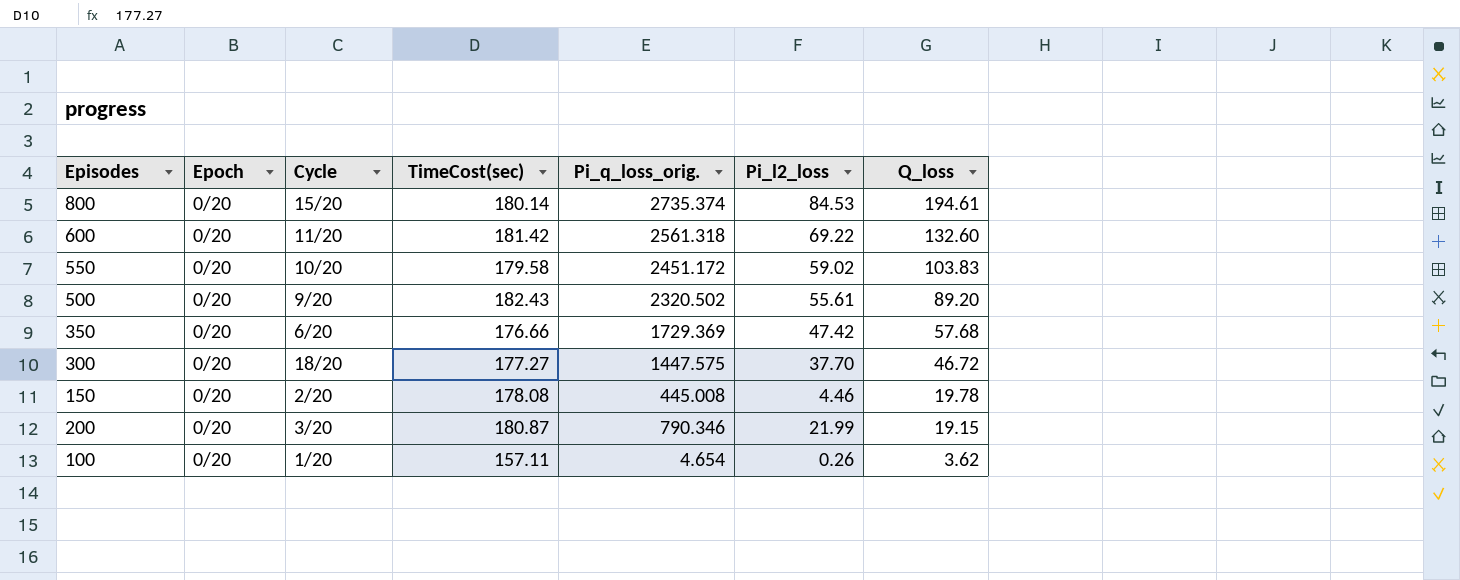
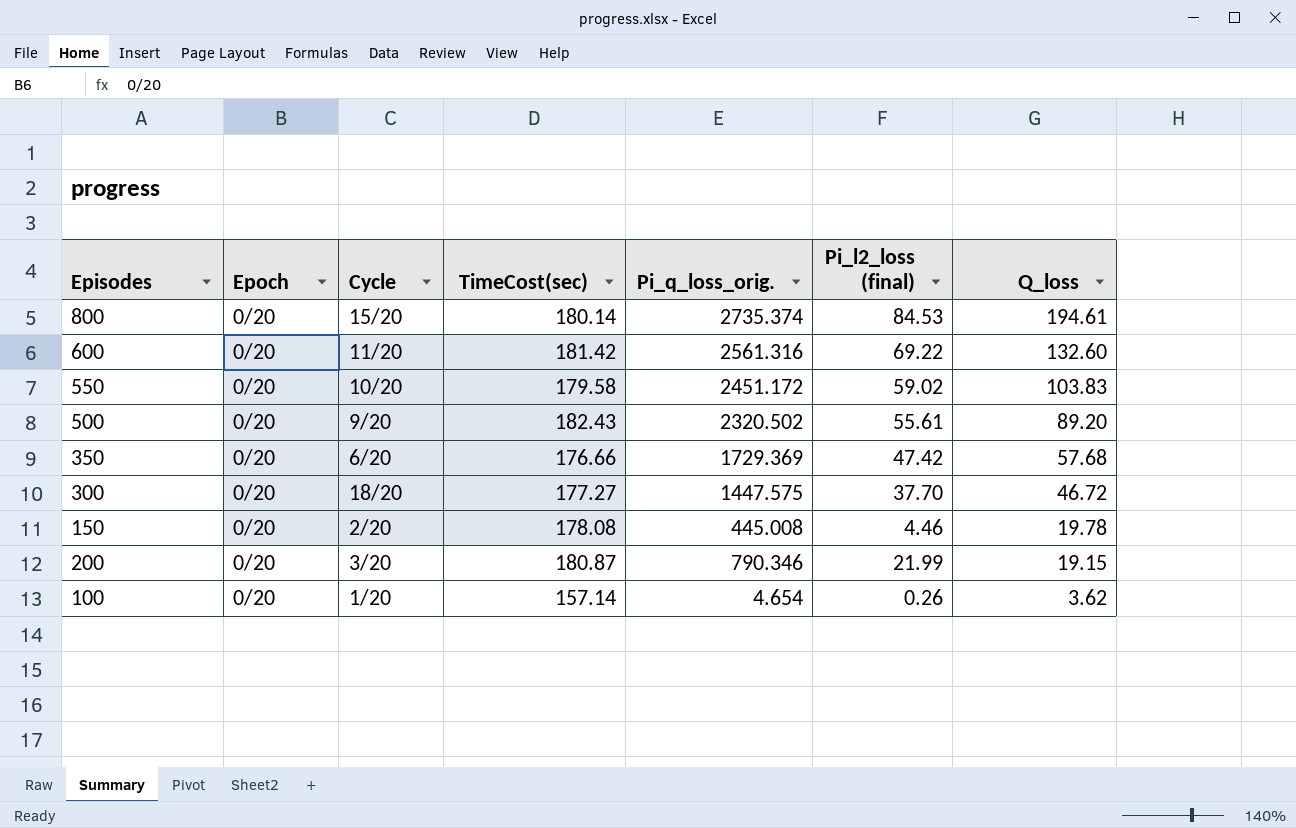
column name: Pi_l2_loss -> Pi_l2_loss (final)
600 | Pi_q_loss_orig.: 2561.318 -> 2561.316
100 | TimeCost(sec): 157.11 -> 157.14

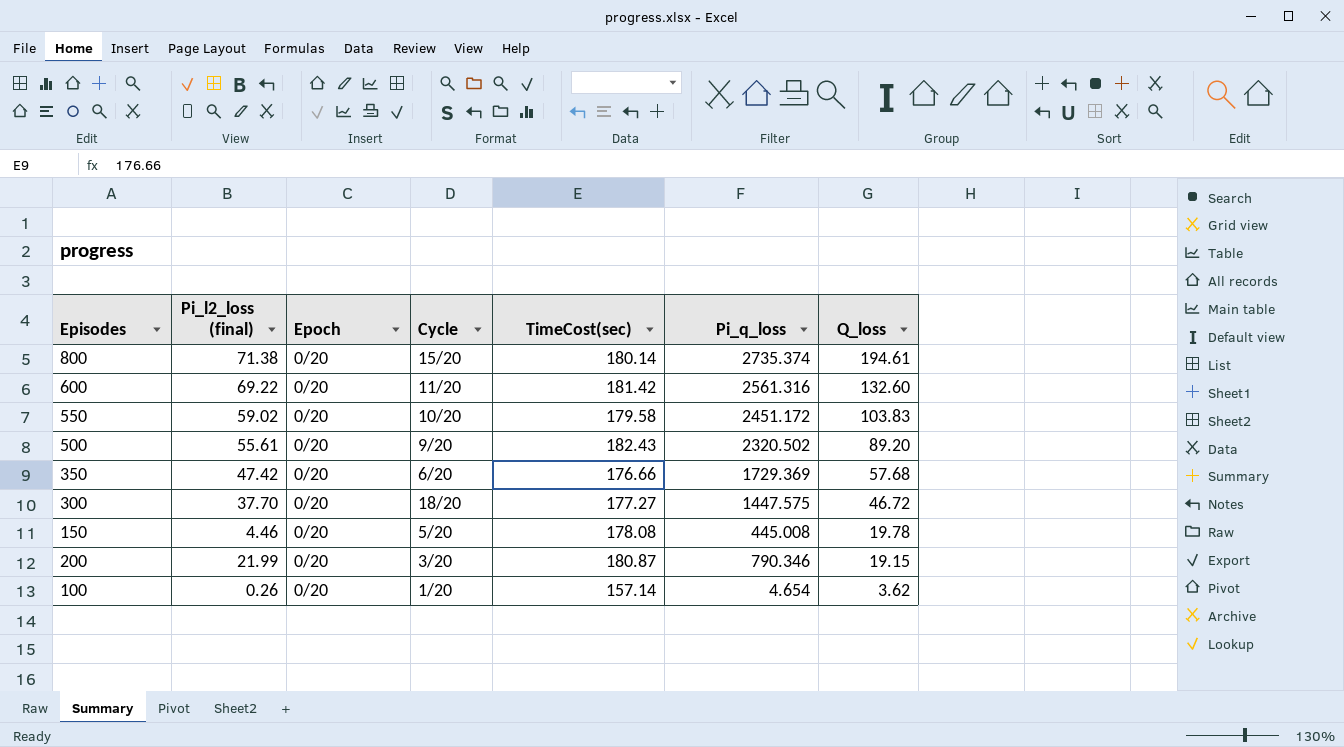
column Pi_l2_loss (final) | position: 6 -> 2
column name: Pi_q_loss_orig. -> Pi_q_loss
800 | Pi_l2_loss (final): 84.53 -> 71.38
150 | Cycle: 2/20 -> 5/20

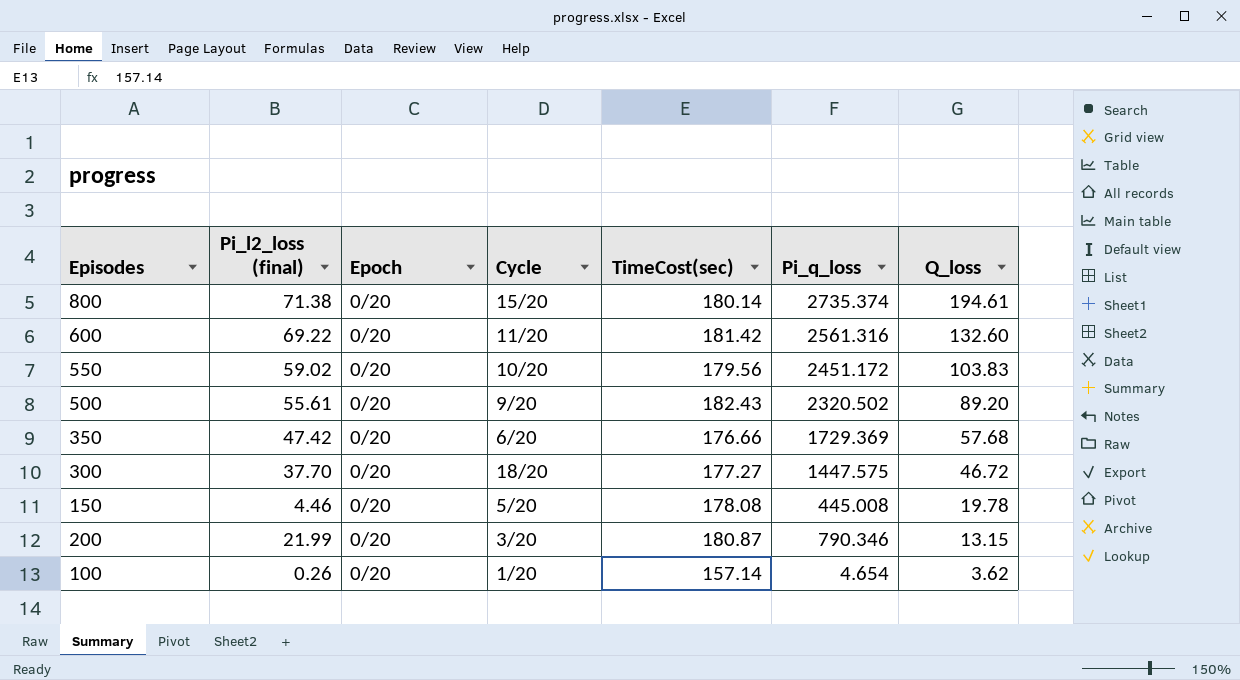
550 | TimeCost(sec): 179.58 -> 179.56
200 | Q_loss: 19.15 -> 13.15

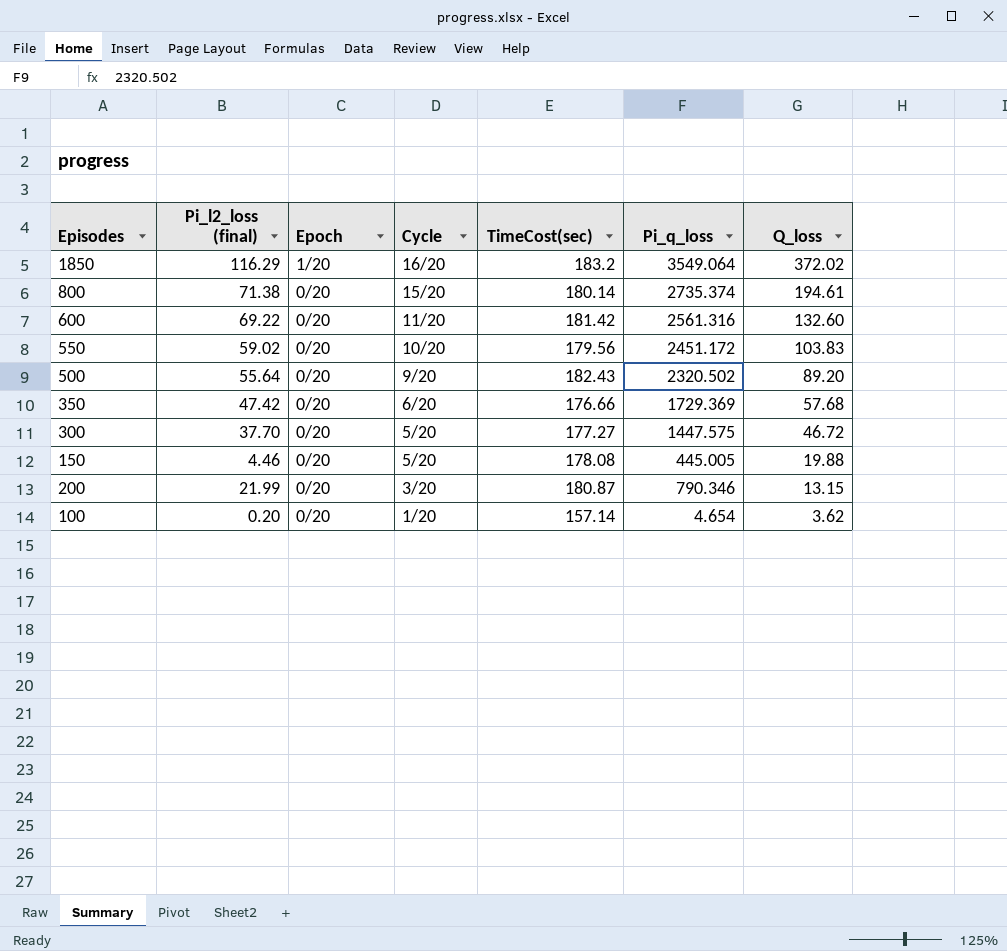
row 1850: none -> 116.29 | 1/20 | 16/20 | 183.2 | 3549.064 | 372.02
500 | Pi_l2_loss (final): 55.61 -> 55.64
300 | Cycle: 18/20 -> 5/20
150 | Pi_q_loss: 445.008 -> 445.005
150 | Q_loss: 19.78 -> 19.88
100 | Pi_l2_loss (final): 0.26 -> 0.20

